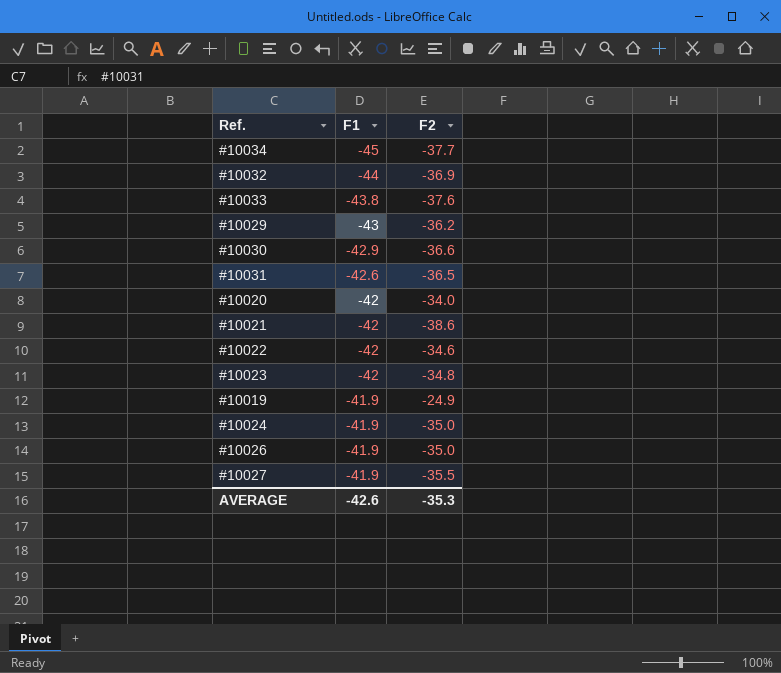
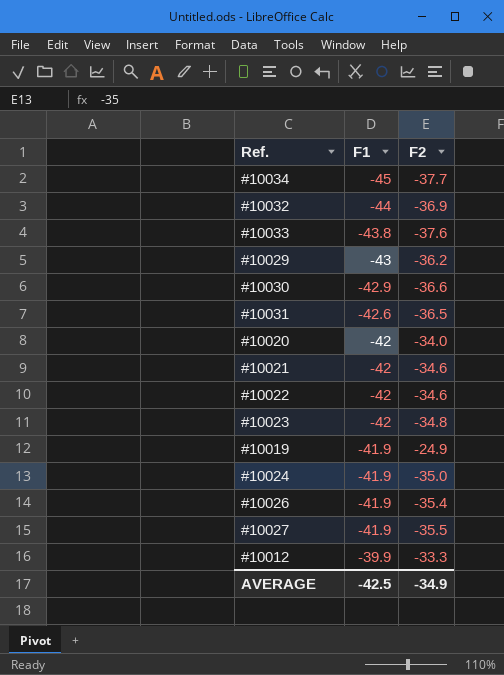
#10021 | F2: -38.6 -> -34.6
#10026 | F2: -35.0 -> -35.4
row #10012: none -> -39.9 | -33.3
AVERAGE | F1: -42.6 -> -42.5
AVERAGE | F2: -35.3 -> -34.9

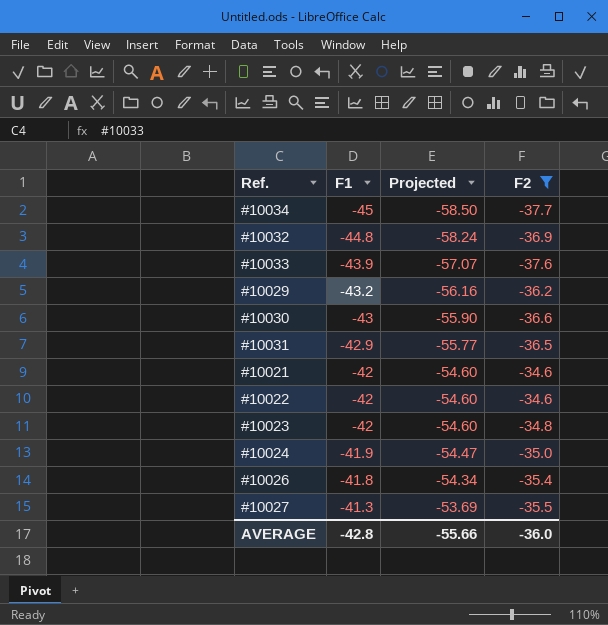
filter: none -> F2 <= -34.6
column Projected | formula: none -> [F1] * 1.3
#10032 | F1: -44 -> -44.8
#10033 | F1: -43.8 -> -43.9
#10029 | F1: -43 -> -43.2
#10030 | F1: -42.9 -> -43
#10031 | F1: -42.6 -> -42.9
#10026 | F1: -41.9 -> -41.8
#10027 | F1: -41.9 -> -41.3
AVERAGE | F1: -42.5 -> -42.8
AVERAGE | F2: -34.9 -> -36.0

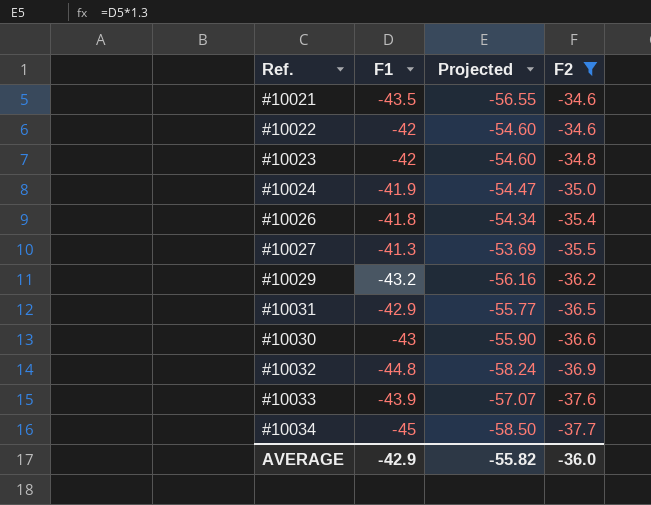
row order: F1 ascending -> F2 descending
#10021 | F1: -42 -> -43.5
#10021 | Projected: -54.60 -> -56.55
AVERAGE | F1: -42.8 -> -42.9
AVERAGE | Projected: -55.66 -> -55.82

